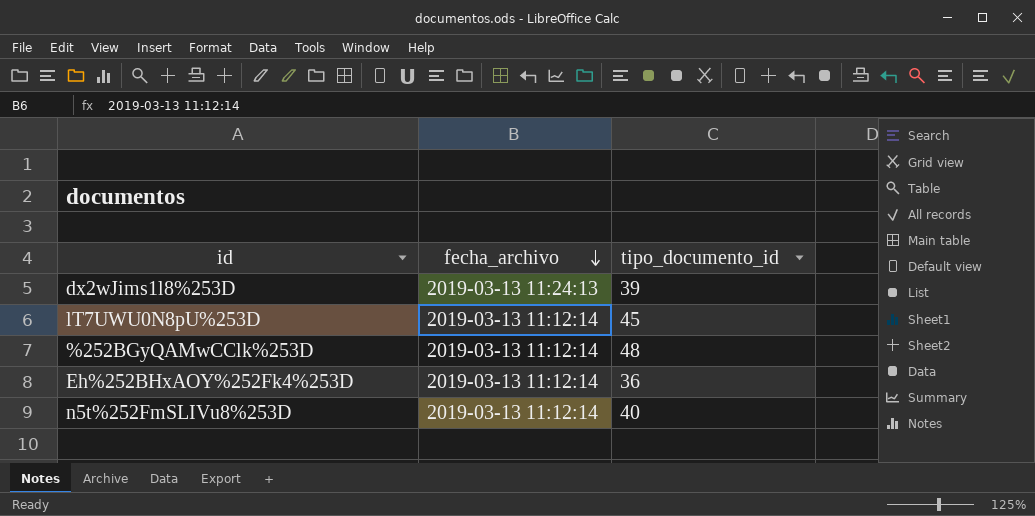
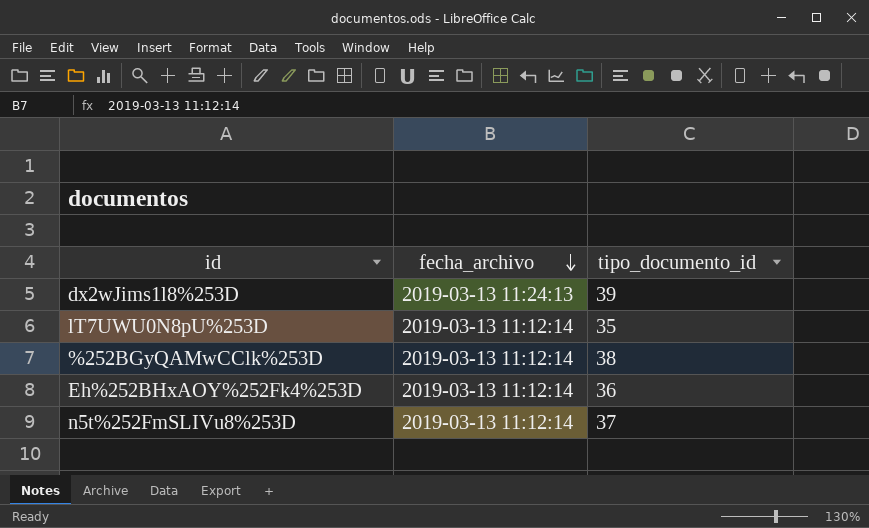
lT7UWU0N8pU%253D | tipo_documento_id: 45 -> 35
%252BGyQAMwCClk%253D | tipo_documento_id: 48 -> 38
n5t%252FmSLIVu8%253D | tipo_documento_id: 40 -> 37

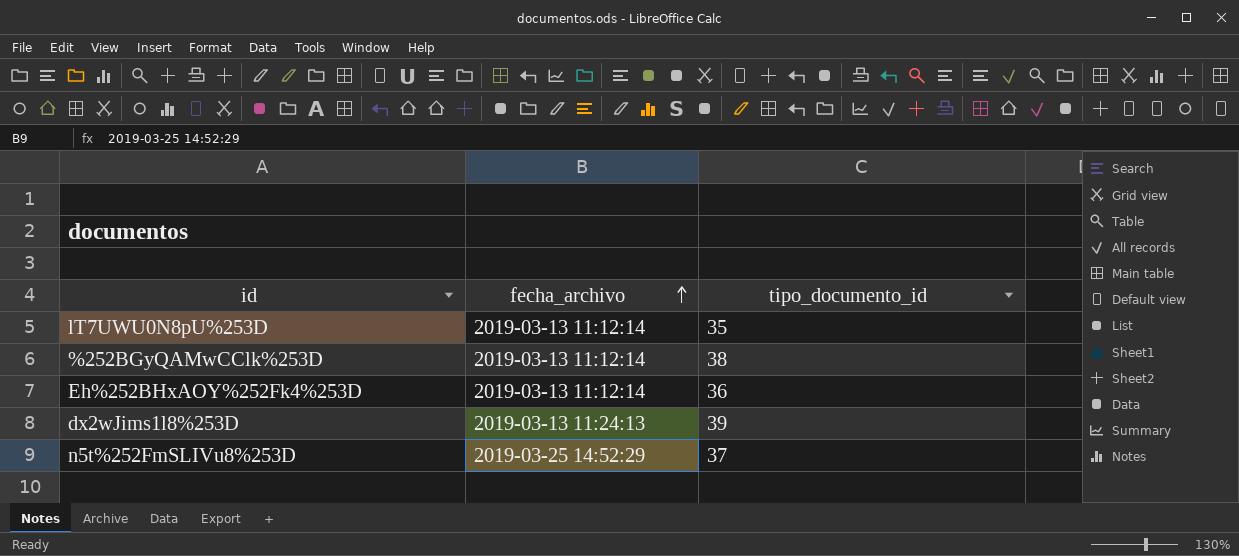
row order: fecha_archivo descending -> fecha_archivo ascending
n5t%252FmSLIVu8%253D | fecha_archivo: 2019-03-13 11:12:14 -> 2019-03-25 14:52:29

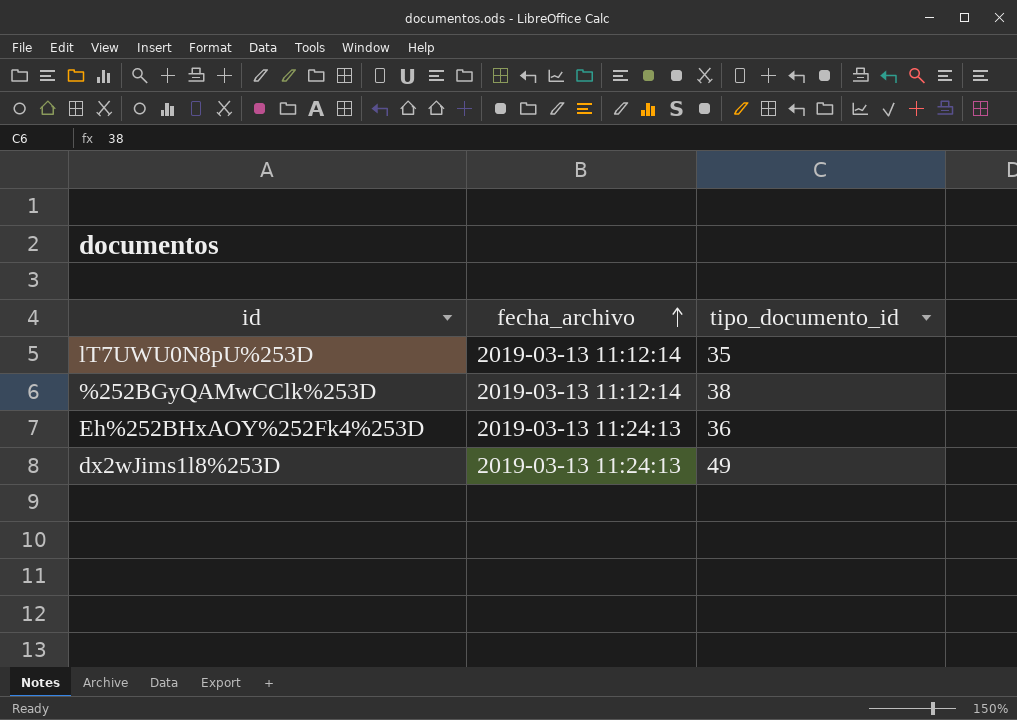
row n5t%252FmSLIVu8%253D: 2019-03-25 14:52:29 | 37 -> none
Eh%252BHxAOY%252Fk4%253D | fecha_archivo: 2019-03-13 11:12:14 -> 2019-03-13 11:24:13
dx2wJims1l8%253D | tipo_documento_id: 39 -> 49

